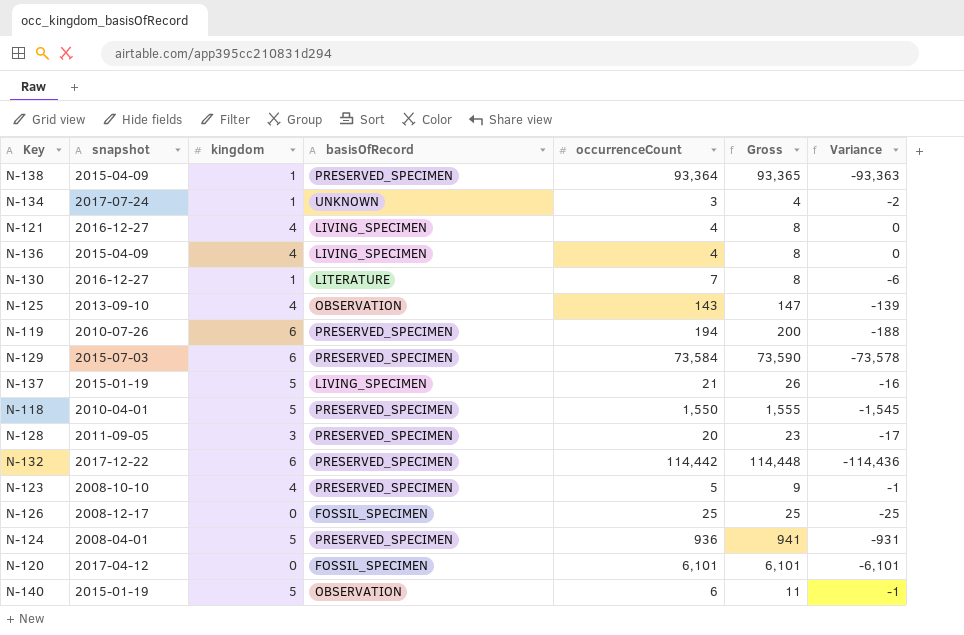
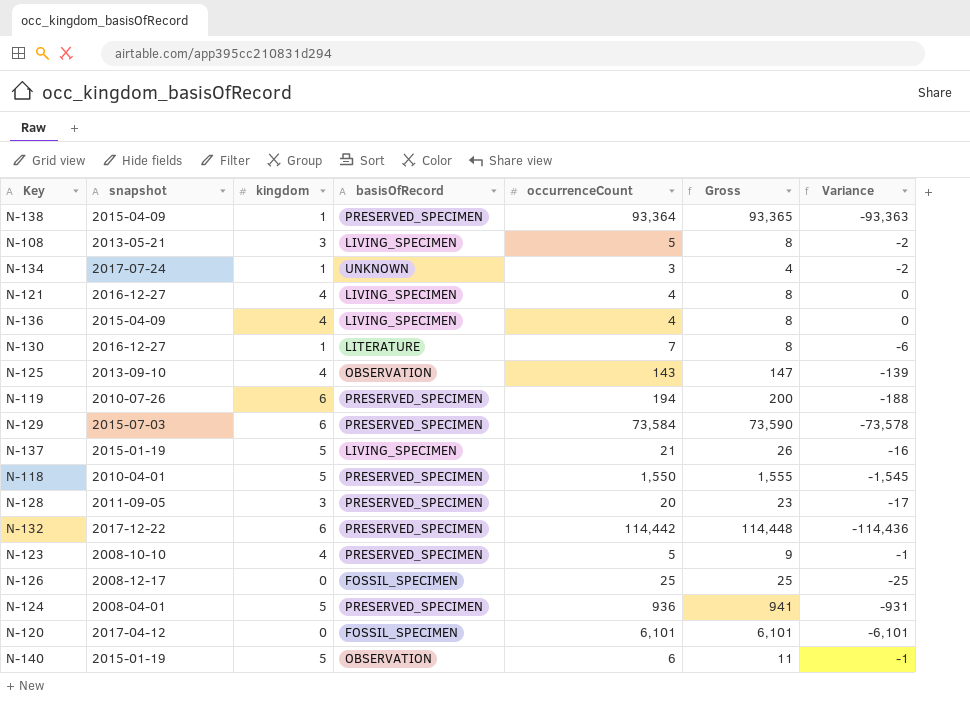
row N-108: none -> 2013-05-21 | 3 | LIVING_SPECIMEN | 5 | 8 | -2

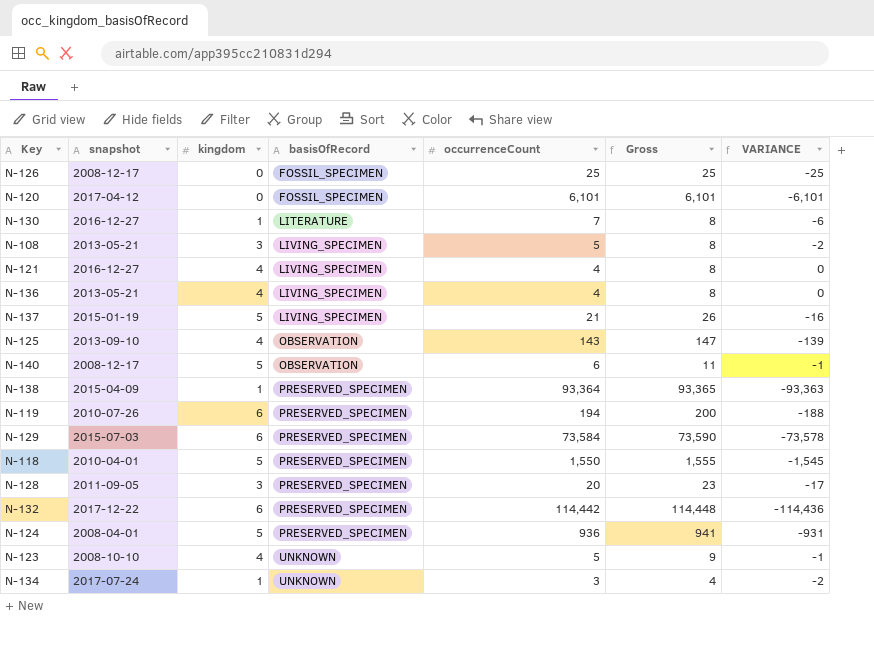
row order: none -> basisOfRecord ascending
column name: Variance -> VARIANCE
N-136 | snapshot: 2015-04-09 -> 2013-05-21
N-140 | snapshot: 2015-01-19 -> 2008-12-17
N-123 | basisOfRecord: PRESERVED_SPECIMEN -> UNKNOWN

